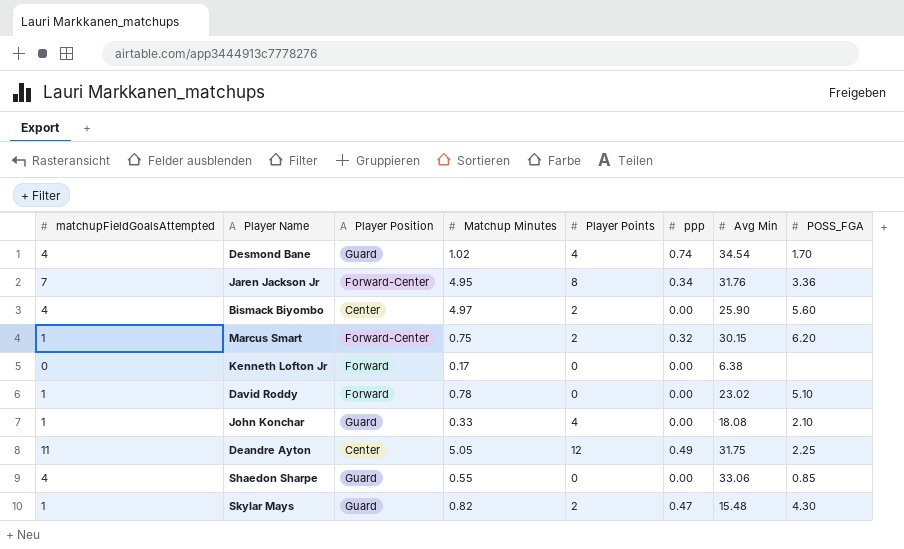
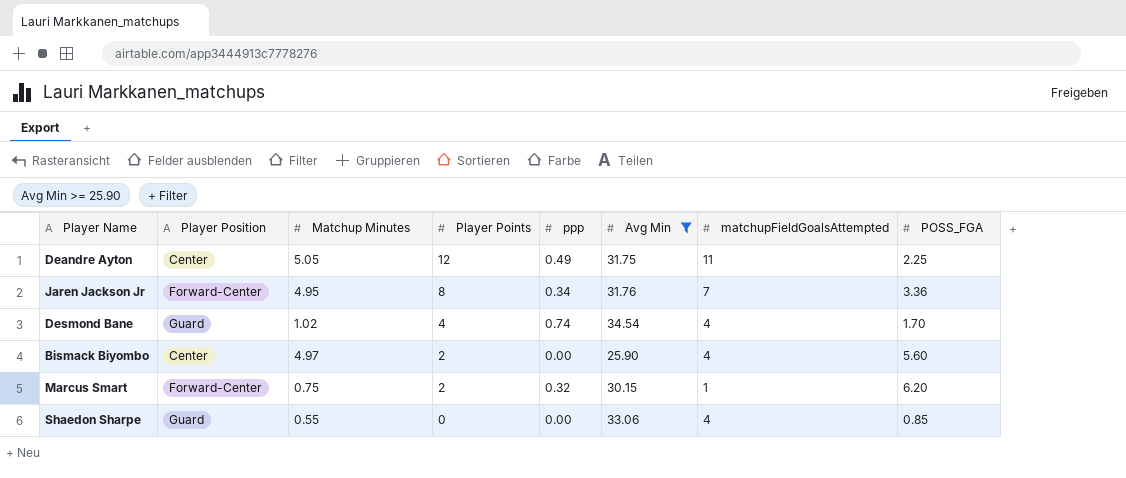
filter: none -> Avg Min >= 25.90
row order: none -> Player Points descending
column matchupFieldGoalsAttempted | position: 1 -> 7

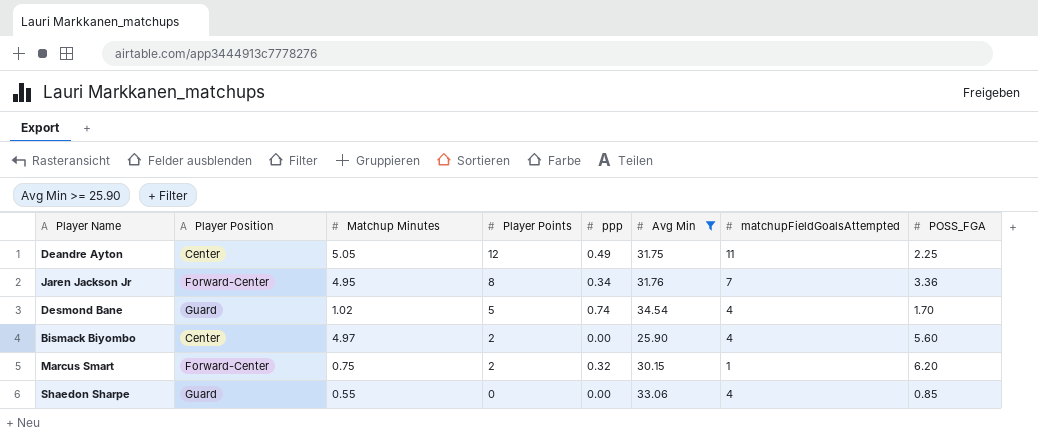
Desmond Bane | Player Points: 4 -> 5

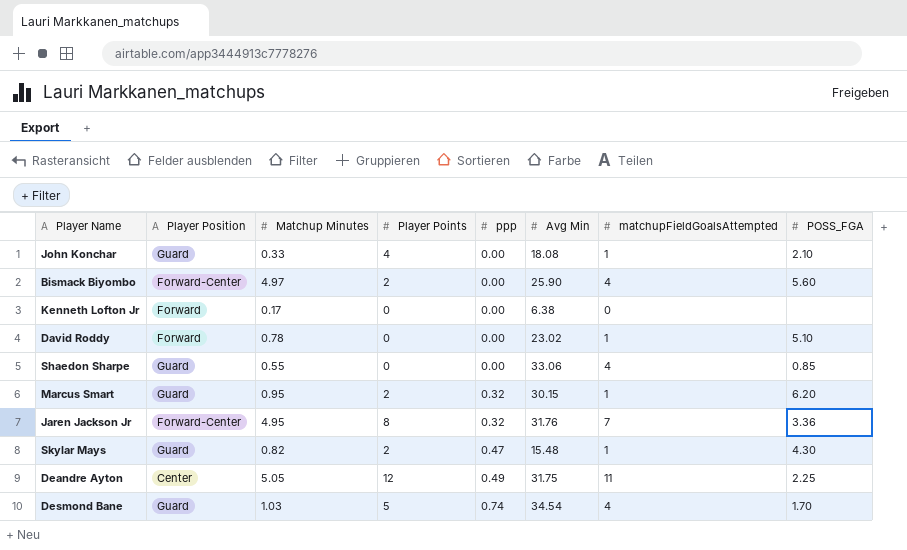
filter: Avg Min >= 25.90 -> none
row order: Player Points descending -> ppp ascending
Bismack Biyombo | Player Position: Center -> Forward-Center
Marcus Smart | Player Position: Forward-Center -> Guard
Marcus Smart | Matchup Minutes: 0.75 -> 0.95
Jaren Jackson Jr | ppp: 0.34 -> 0.32
Desmond Bane | Matchup Minutes: 1.02 -> 1.03

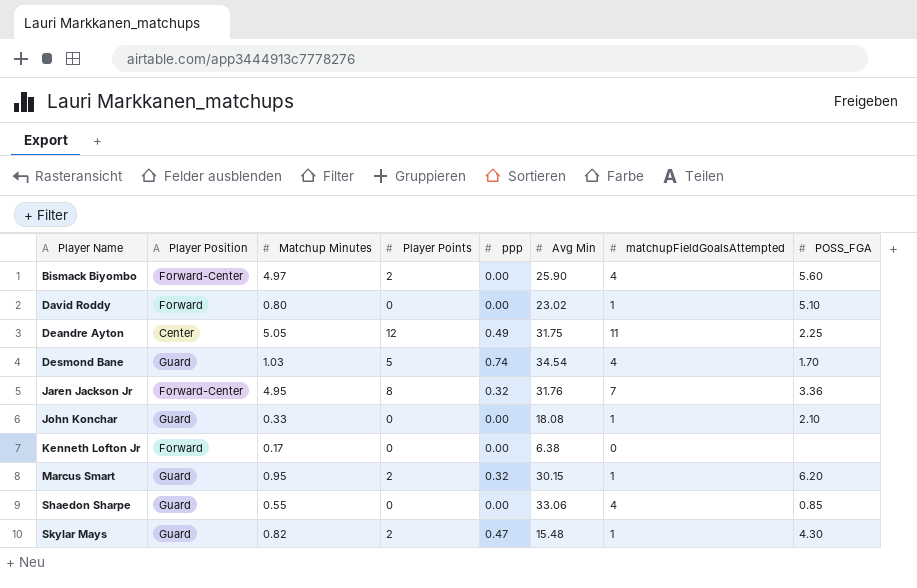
row order: ppp ascending -> Player Name ascending
David Roddy | Matchup Minutes: 0.78 -> 0.80
John Konchar | Player Points: 4 -> 0

